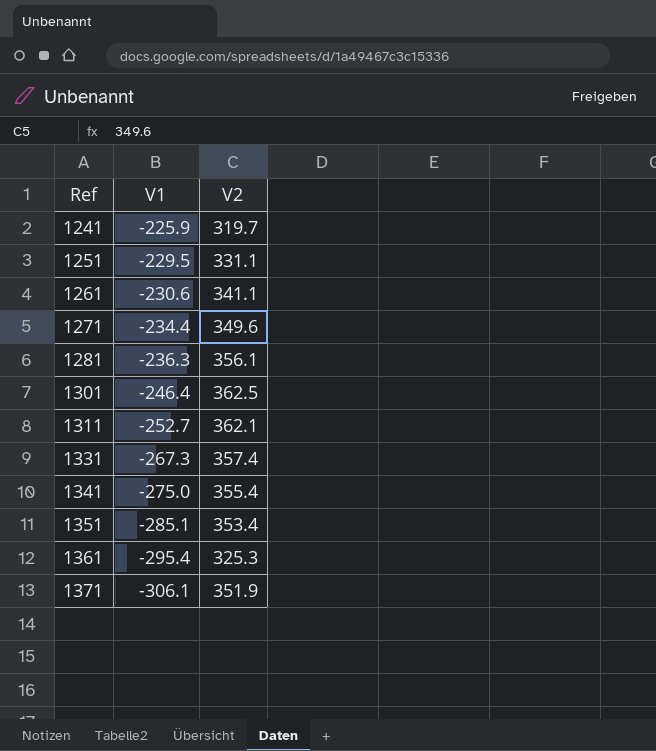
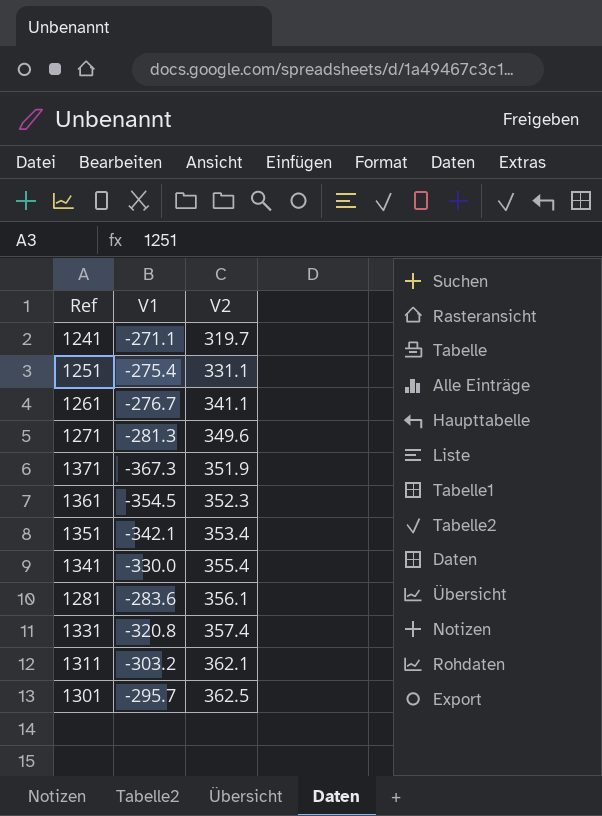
row order: Ref ascending -> V2 ascending
1241 | V1: -225.9 -> -271.1
1251 | V1: -229.5 -> -275.4
1261 | V1: -230.6 -> -276.7
1271 | V1: -234.4 -> -281.3
1371 | V1: -306.1 -> -367.3
1361 | V1: -295.4 -> -354.5
1361 | V2: 325.3 -> 352.3
1351 | V1: -285.1 -> -342.1
1341 | V1: -275.0 -> -330.0
1281 | V1: -236.3 -> -283.6
1331 | V1: -267.3 -> -320.8
1311 | V1: -252.7 -> -303.2
1301 | V1: -246.4 -> -295.7

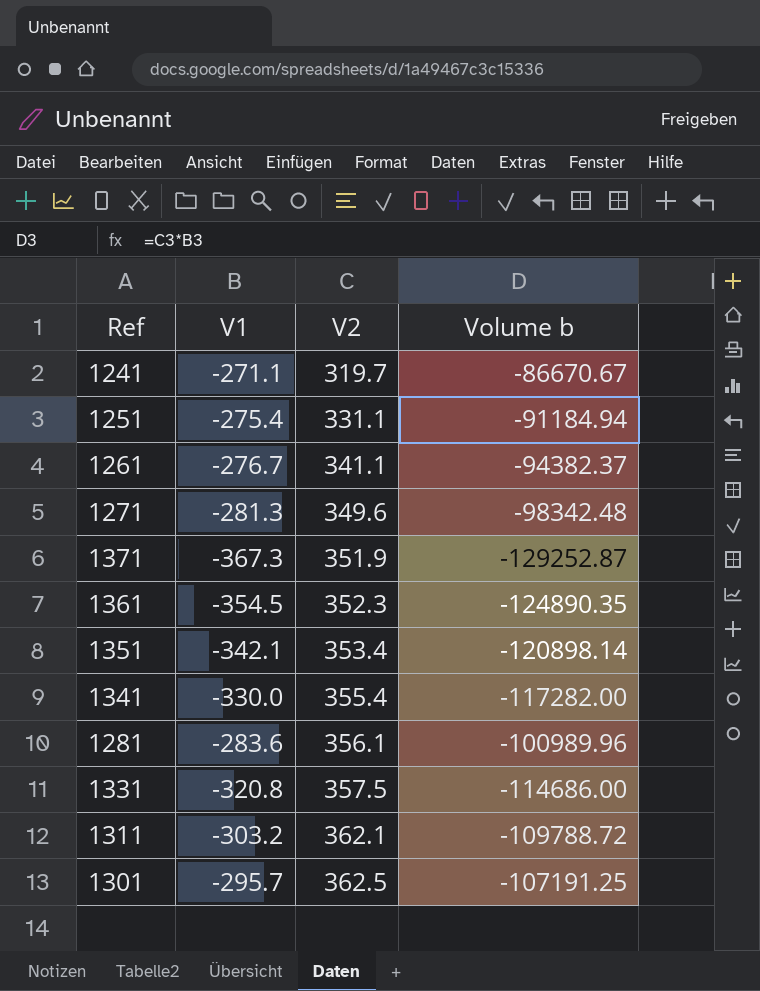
column Volume b | formula: none -> [V1] * [V2]
1331 | V2: 357.4 -> 357.5

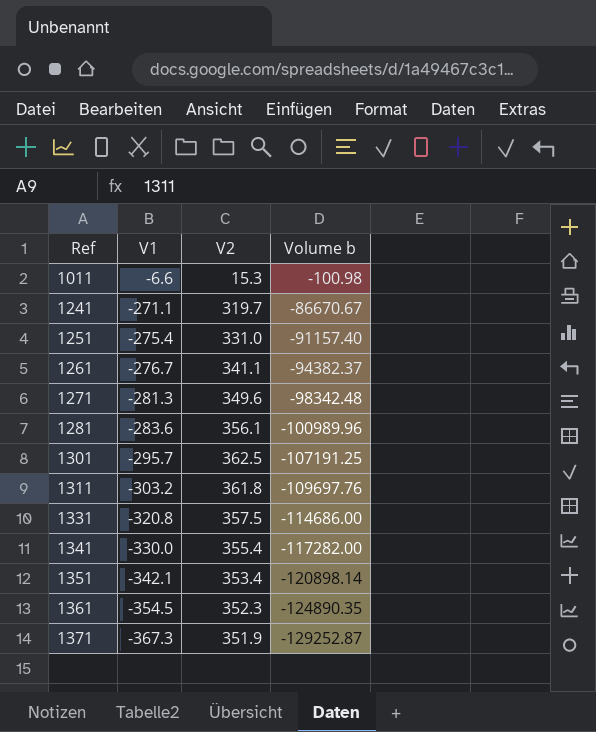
row order: V2 ascending -> Ref ascending
row 1011: none -> -6.6 | 15.3 | -100.98
1251 | V2: 331.1 -> 331.0
1251 | Volume b: -91184.94 -> -91157.40
1311 | V2: 362.1 -> 361.8
1311 | Volume b: -109788.72 -> -109697.76

